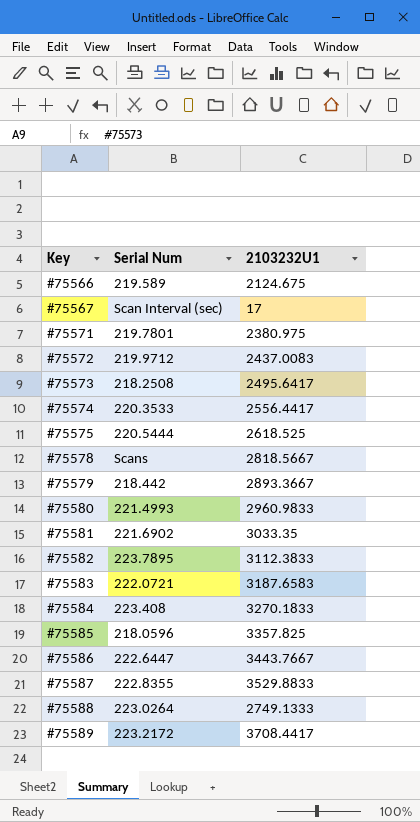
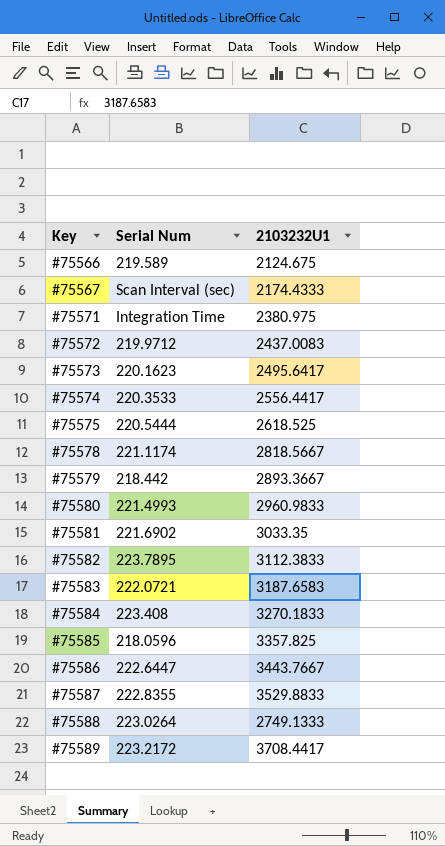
#75567 | 2103232U1: 17 -> 2174.4333
#75571 | Serial Num: 219.7801 -> Integration Time
#75573 | Serial Num: 218.2508 -> 220.1623
#75578 | Serial Num: Scans -> 221.1174

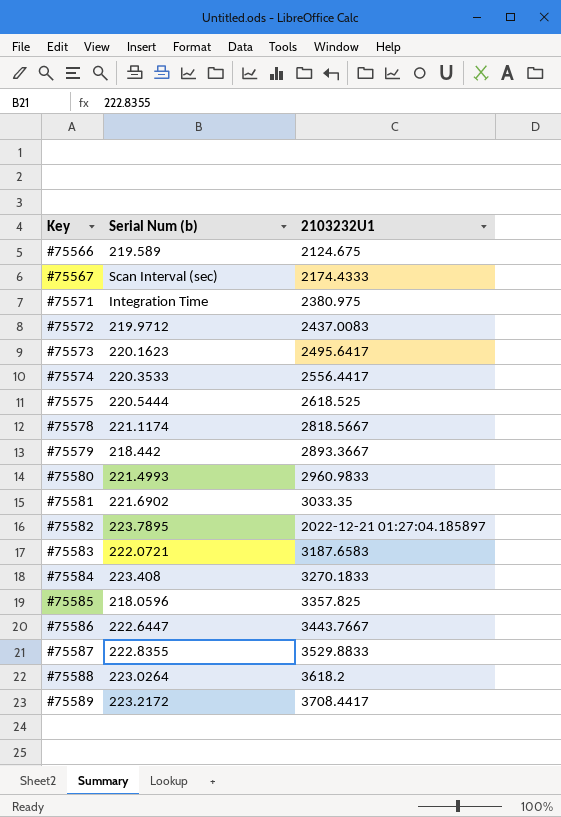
column name: Serial Num -> Serial Num (b)
#75582 | 2103232U1: 3112.3833 -> 2022-12-21 01:27:04.185897
#75588 | 2103232U1: 2749.1333 -> 3618.2

